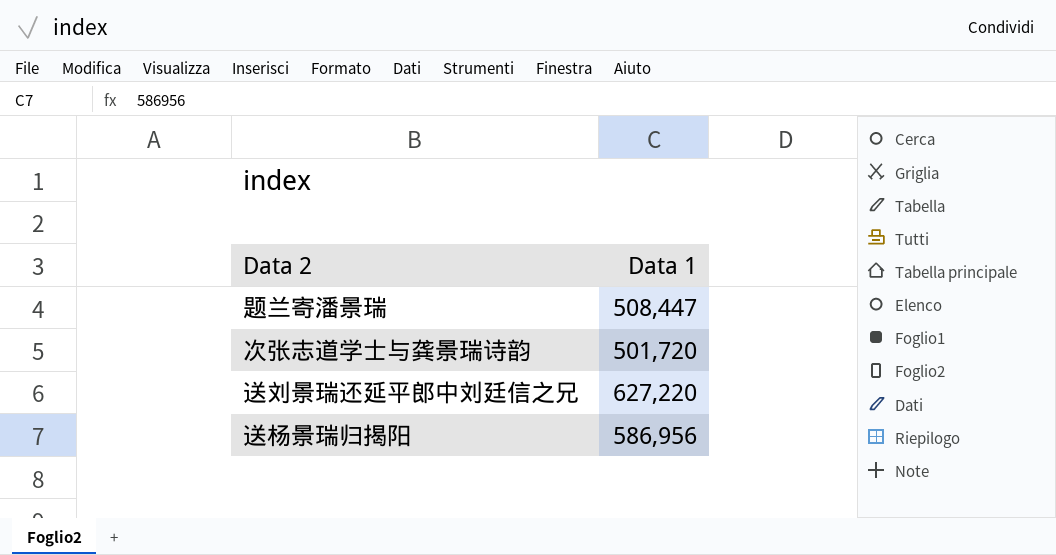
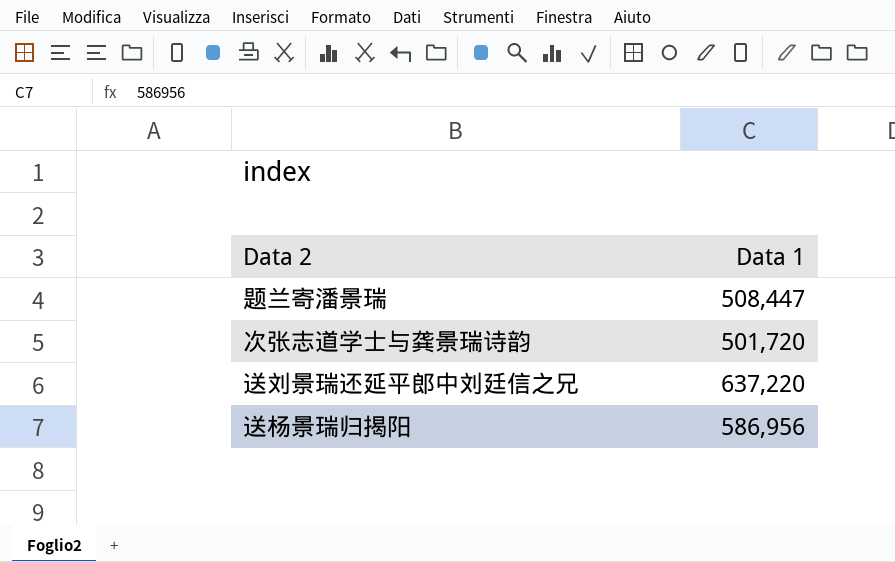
送刘景瑞还延平郎中刘廷信之兄 | Data 1: 627,220 -> 637,220

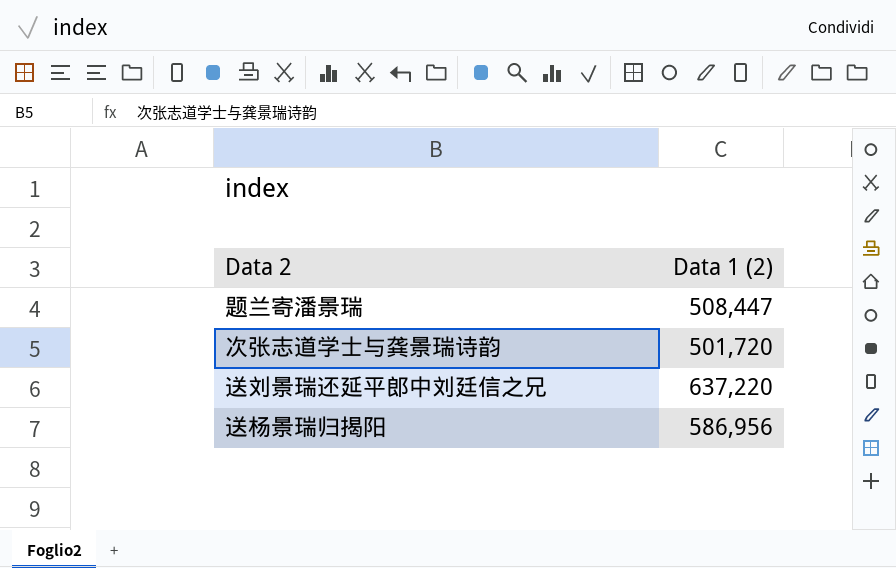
column name: Data 1 -> Data 1 (2)

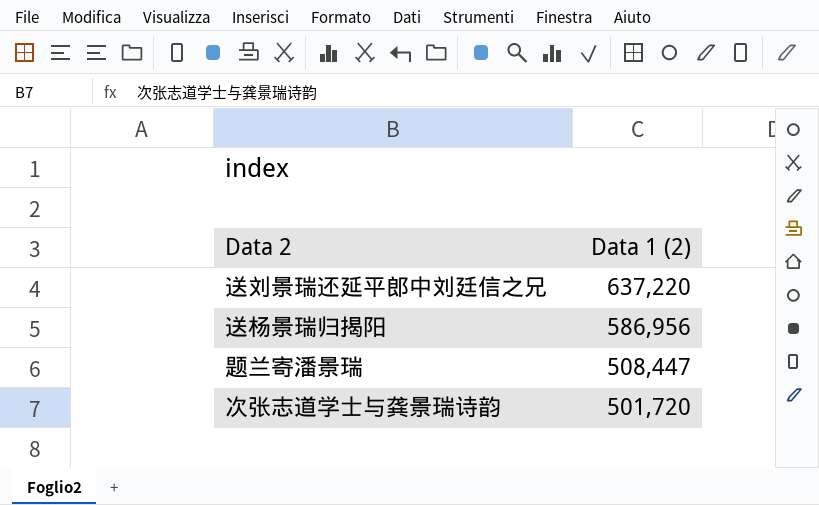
row order: none -> Data 1 (2) descending

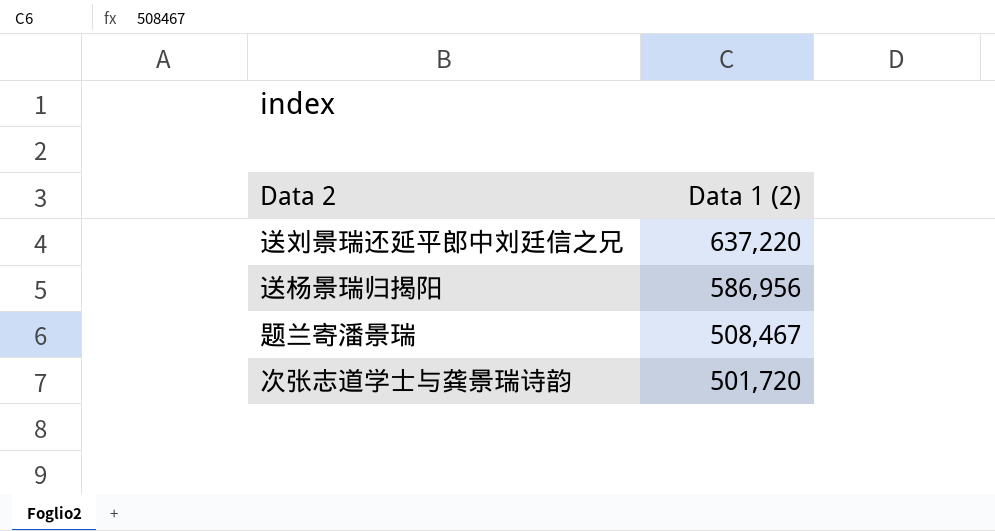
题兰寄潘景瑞 | Data 1 (2): 508,447 -> 508,467

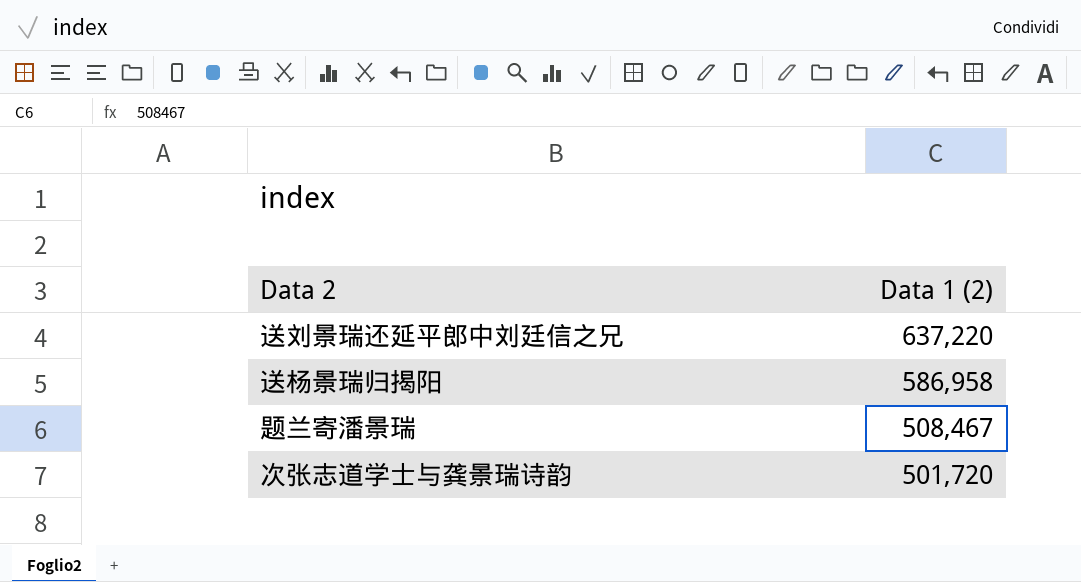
送杨景瑞归揭阳 | Data 1 (2): 586,956 -> 586,958

